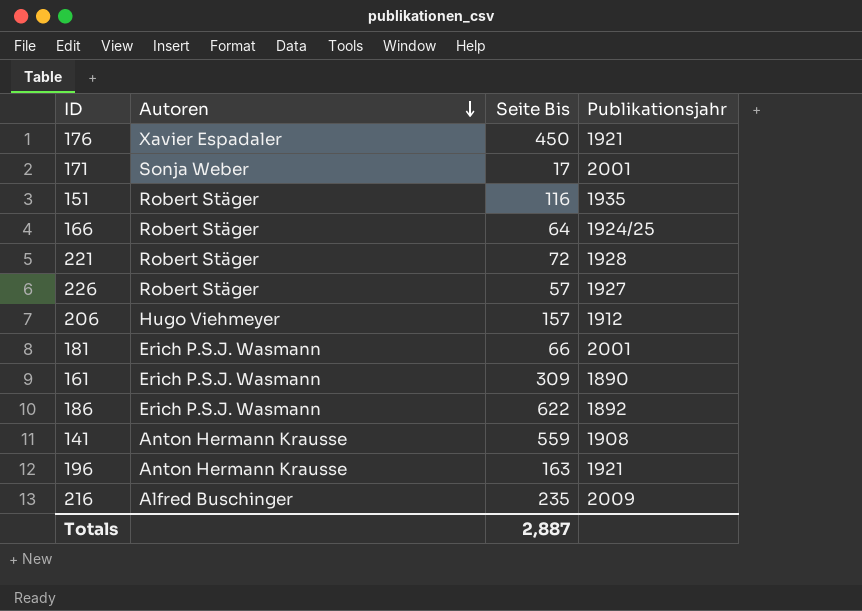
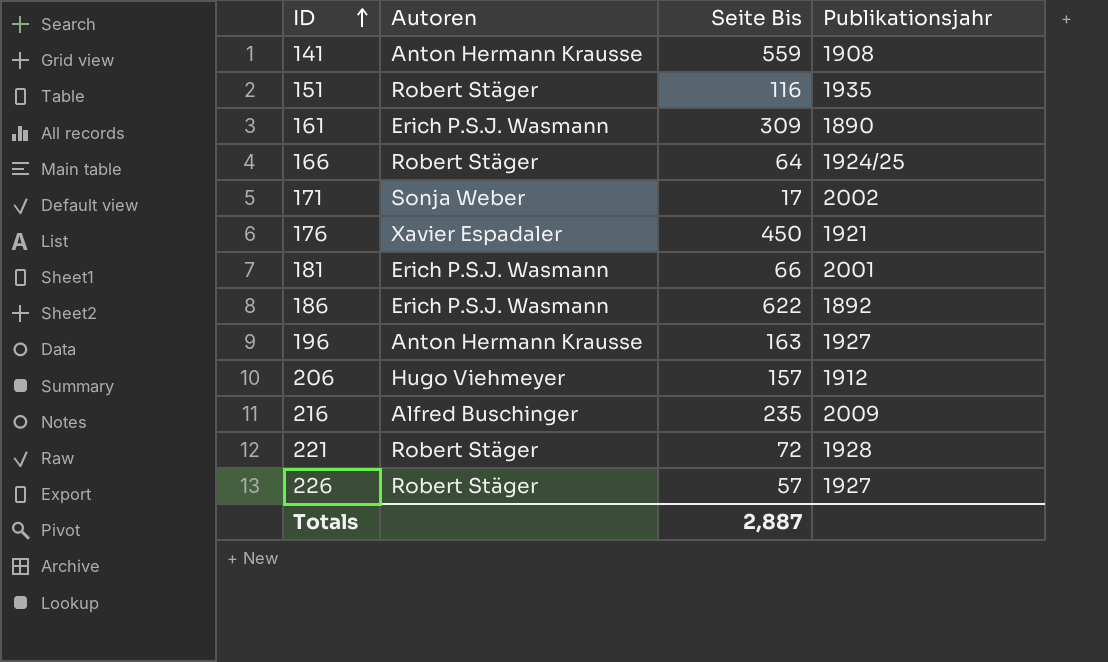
row order: Autoren descending -> ID ascending
171 | Publikationsjahr: 2001 -> 2002
196 | Publikationsjahr: 1921 -> 1927

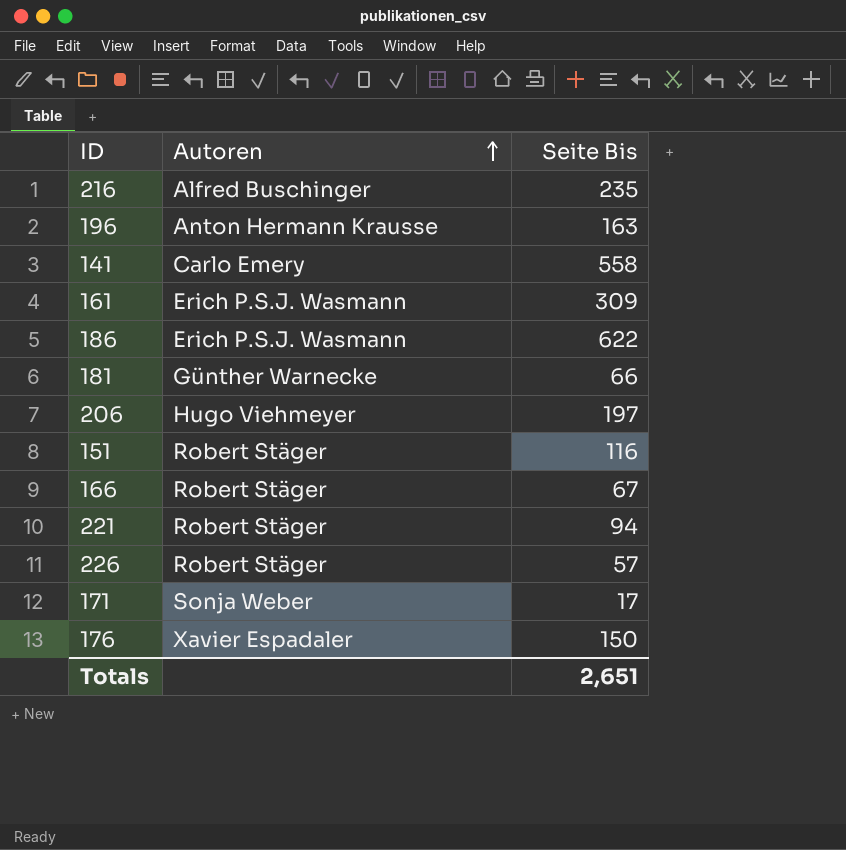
row order: ID ascending -> Autoren ascending
column Publikationsjahr | position: 4 -> none
141 | Autoren: Anton Hermann Krausse -> Carlo Emery
141 | Seite Bis: 559 -> 558
181 | Autoren: Erich P.S.J. Wasmann -> Günther Warnecke
206 | Seite Bis: 157 -> 197
166 | Seite Bis: 64 -> 67
221 | Seite Bis: 72 -> 94
176 | Seite Bis: 450 -> 150
Totals | Seite Bis: 2,887 -> 2,651

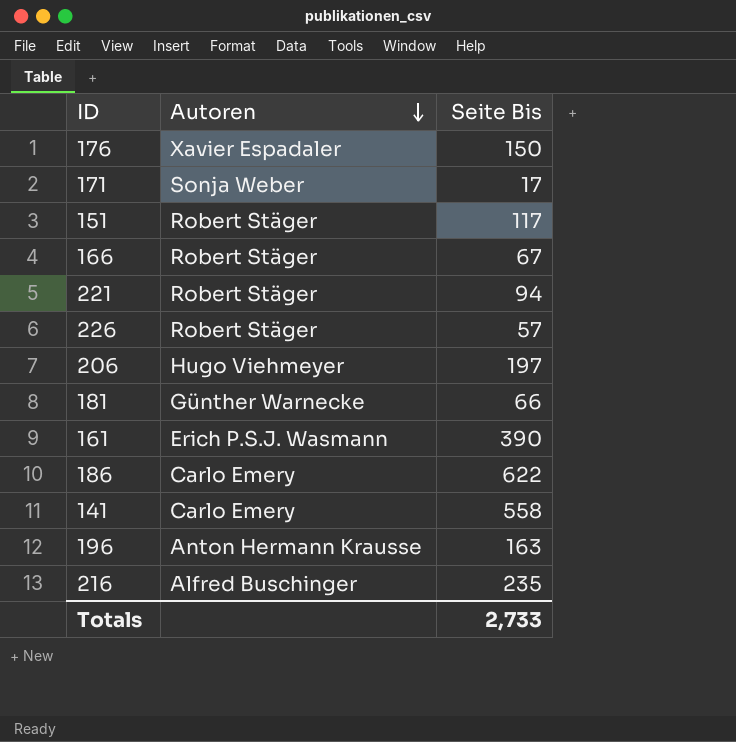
row order: Autoren ascending -> Autoren descending
151 | Seite Bis: 116 -> 117
161 | Seite Bis: 309 -> 390
186 | Autoren: Erich P.S.J. Wasmann -> Carlo Emery
Totals | Seite Bis: 2,651 -> 2,733

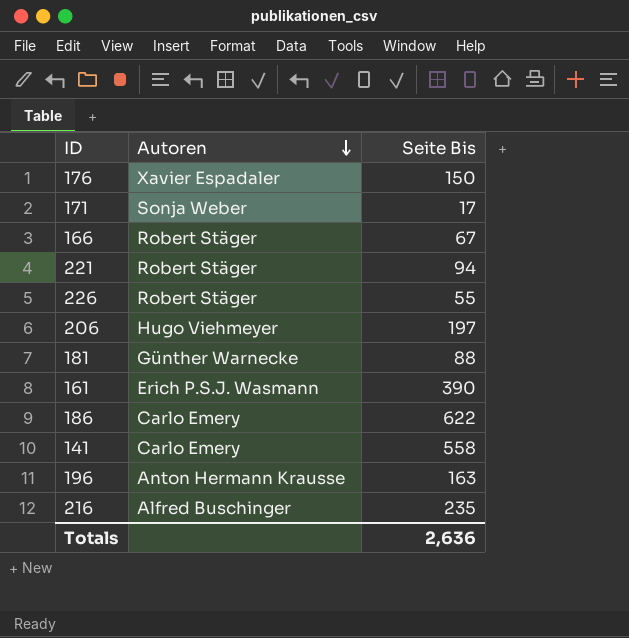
row 151: Robert Stäger | 117 -> none
226 | Seite Bis: 57 -> 55
181 | Seite Bis: 66 -> 88
Totals | Seite Bis: 2,733 -> 2,636

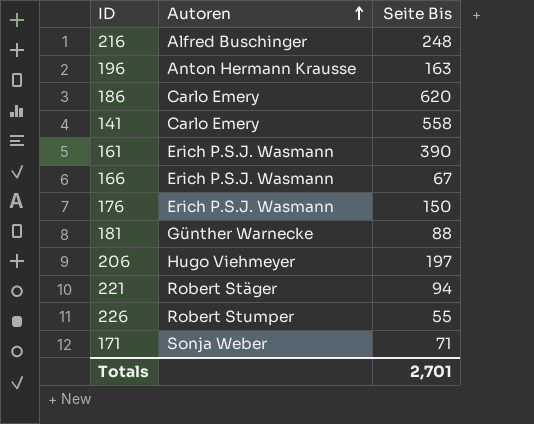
row order: Autoren descending -> Autoren ascending
216 | Seite Bis: 235 -> 248
186 | Seite Bis: 622 -> 620
166 | Autoren: Robert Stäger -> Erich P.S.J. Wasmann
176 | Autoren: Xavier Espadaler -> Erich P.S.J. Wasmann
226 | Autoren: Robert Stäger -> Robert Stumper
171 | Seite Bis: 17 -> 71
Totals | Seite Bis: 2,636 -> 2,701

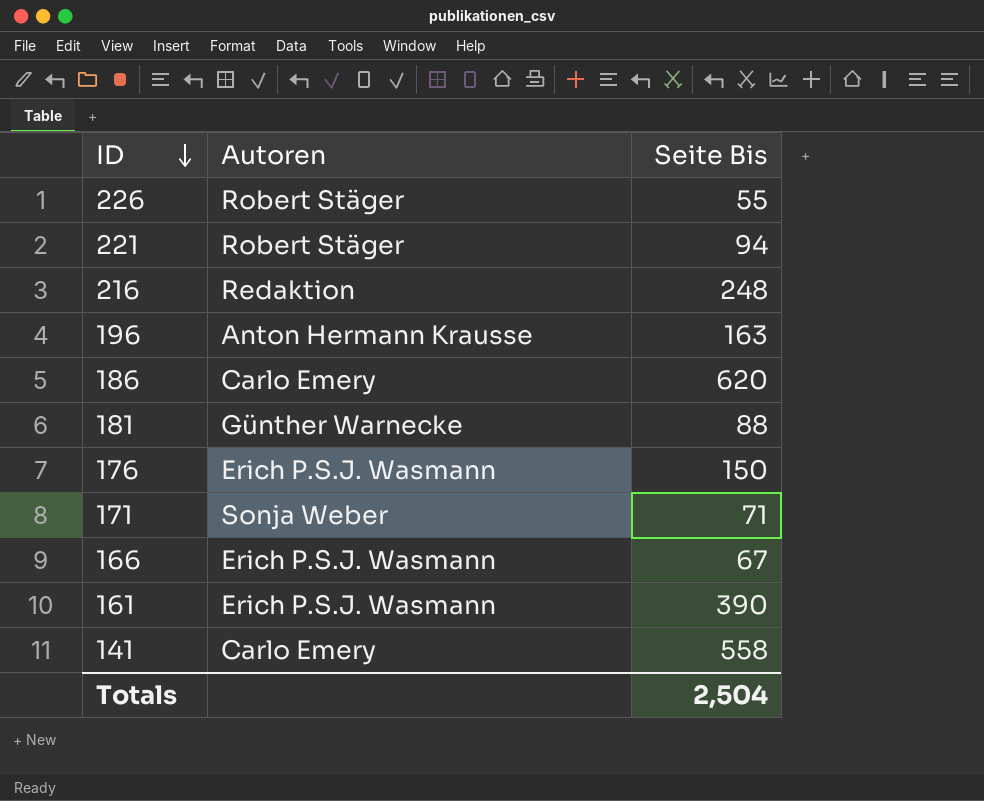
row order: Autoren ascending -> ID descending
row 206: Hugo Viehmeyer | 197 -> none
226 | Autoren: Robert Stumper -> Robert Stäger
216 | Autoren: Alfred Buschinger -> Redaktion
Totals | Seite Bis: 2,701 -> 2,504

